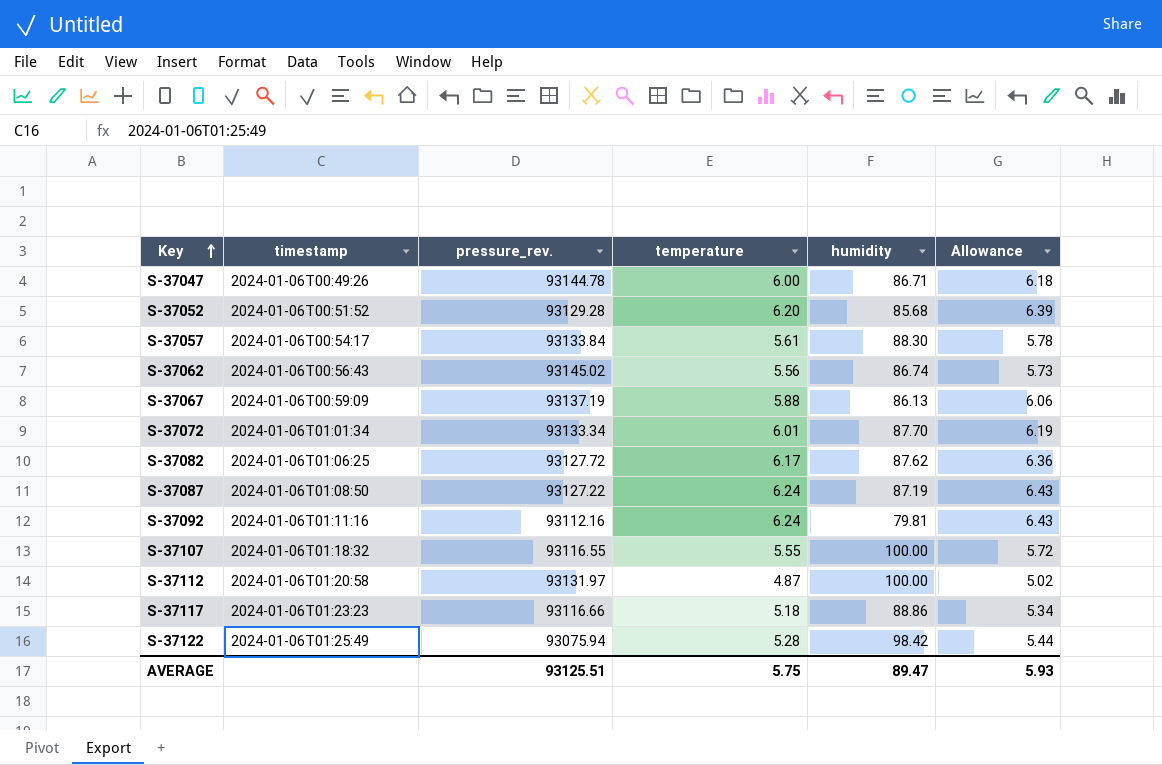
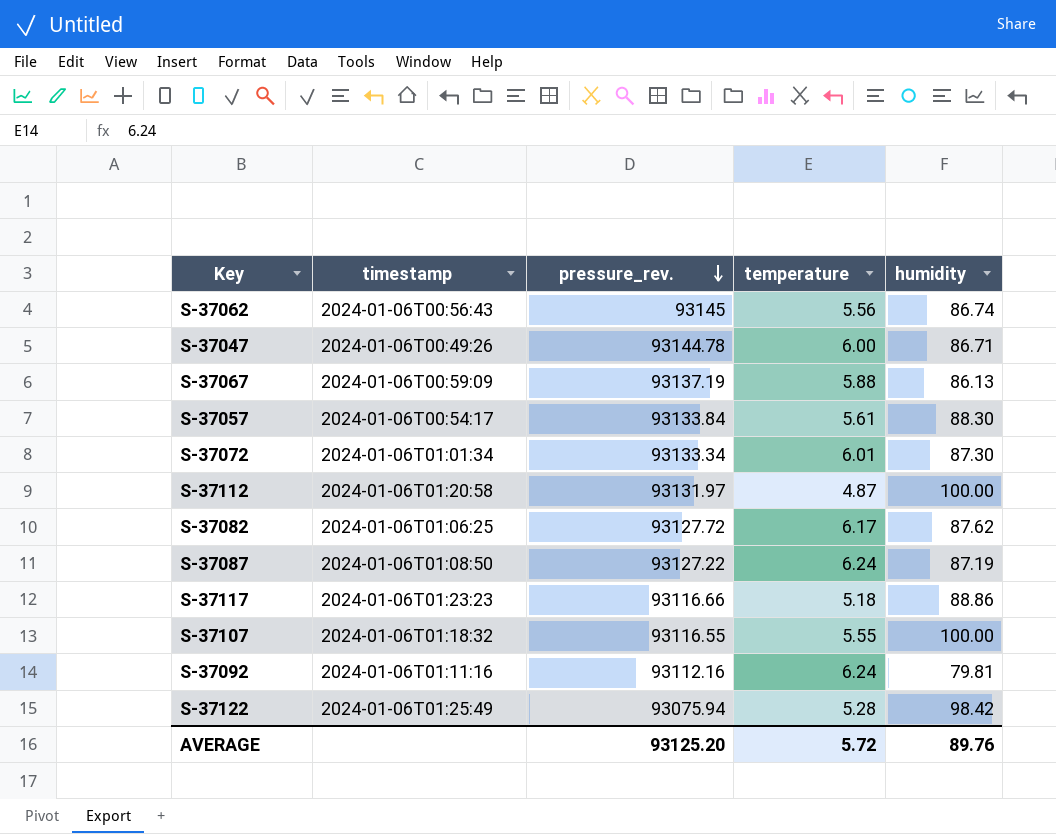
row order: Key ascending -> pressure_rev. descending
column Allowance | formula: [temperature] * 1.03 -> none
row S-37052: 2024-01-06T00:51:52 | 93129.28 | 6.20 | 85.68 | 6.39 -> none
S-37062 | pressure_rev.: 93145.02 -> 93145
S-37072 | humidity: 87.70 -> 87.30
AVERAGE | pressure_rev.: 93125.51 -> 93125.20
AVERAGE | temperature: 5.75 -> 5.72
AVERAGE | humidity: 89.47 -> 89.76

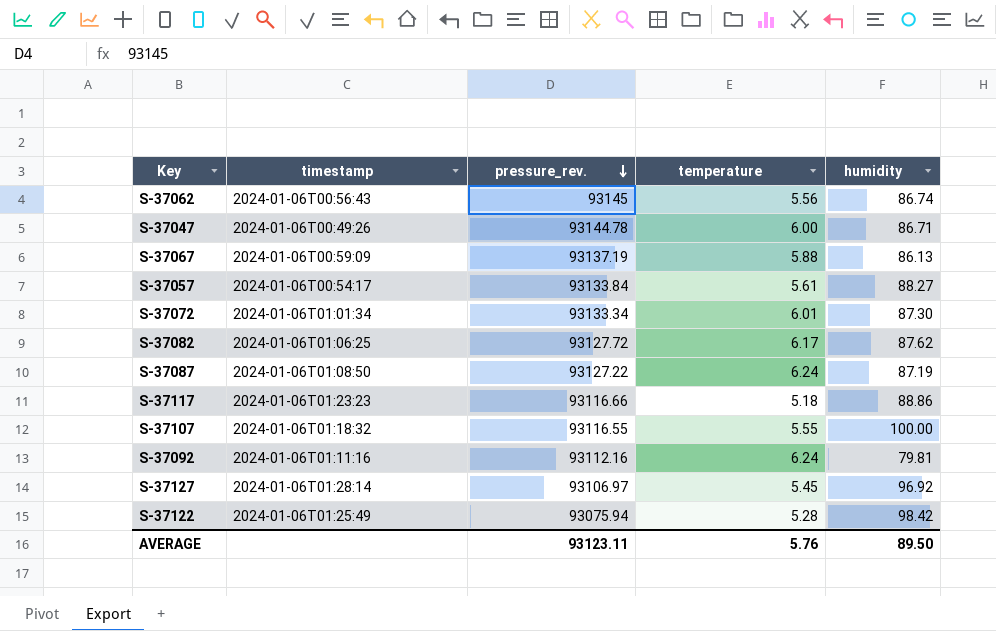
row S-37112: 2024-01-06T01:20:58 | 93131.97 | 4.87 | 100.00 -> none
S-37057 | humidity: 88.30 -> 88.27
row S-37127: none -> 2024-01-06T01:28:14 | 93106.97 | 5.45 | 96.92
AVERAGE | pressure_rev.: 93125.20 -> 93123.11
AVERAGE | temperature: 5.72 -> 5.76
AVERAGE | humidity: 89.76 -> 89.50

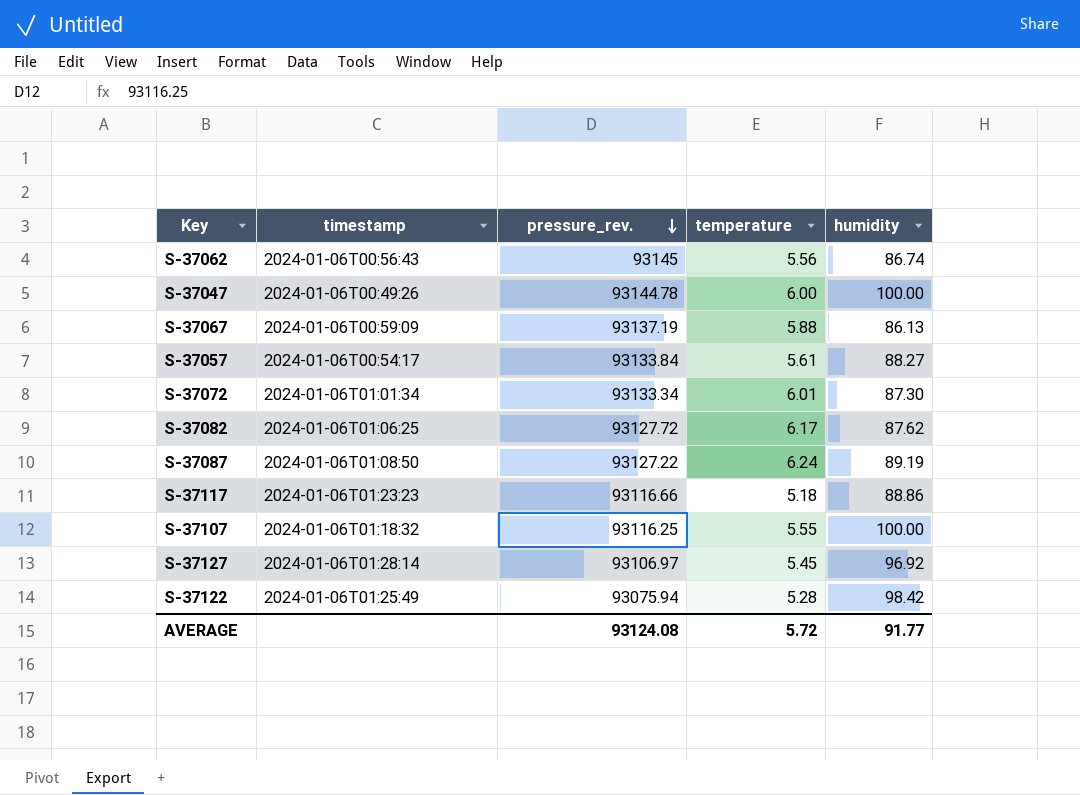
row S-37092: 2024-01-06T01:11:16 | 93112.16 | 6.24 | 79.81 -> none
S-37047 | humidity: 86.71 -> 100.00
S-37087 | humidity: 87.19 -> 89.19
S-37107 | pressure_rev.: 93116.55 -> 93116.25
AVERAGE | pressure_rev.: 93123.11 -> 93124.08
AVERAGE | temperature: 5.76 -> 5.72
AVERAGE | humidity: 89.50 -> 91.77

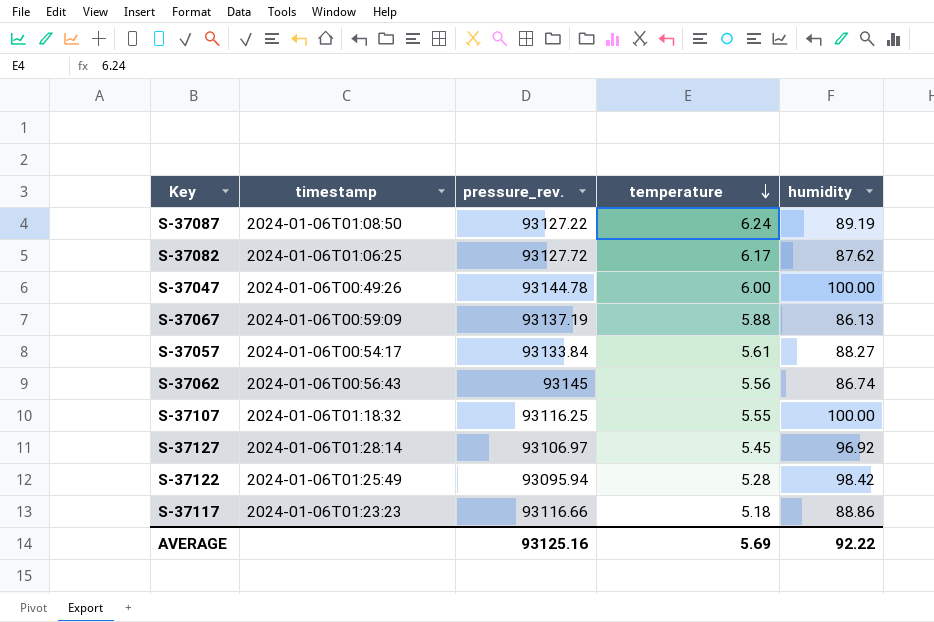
row order: pressure_rev. descending -> temperature descending
row S-37072: 2024-01-06T01:01:34 | 93133.34 | 6.01 | 87.30 -> none
S-37122 | pressure_rev.: 93075.94 -> 93095.94
AVERAGE | pressure_rev.: 93124.08 -> 93125.16
AVERAGE | temperature: 5.72 -> 5.69
AVERAGE | humidity: 91.77 -> 92.22

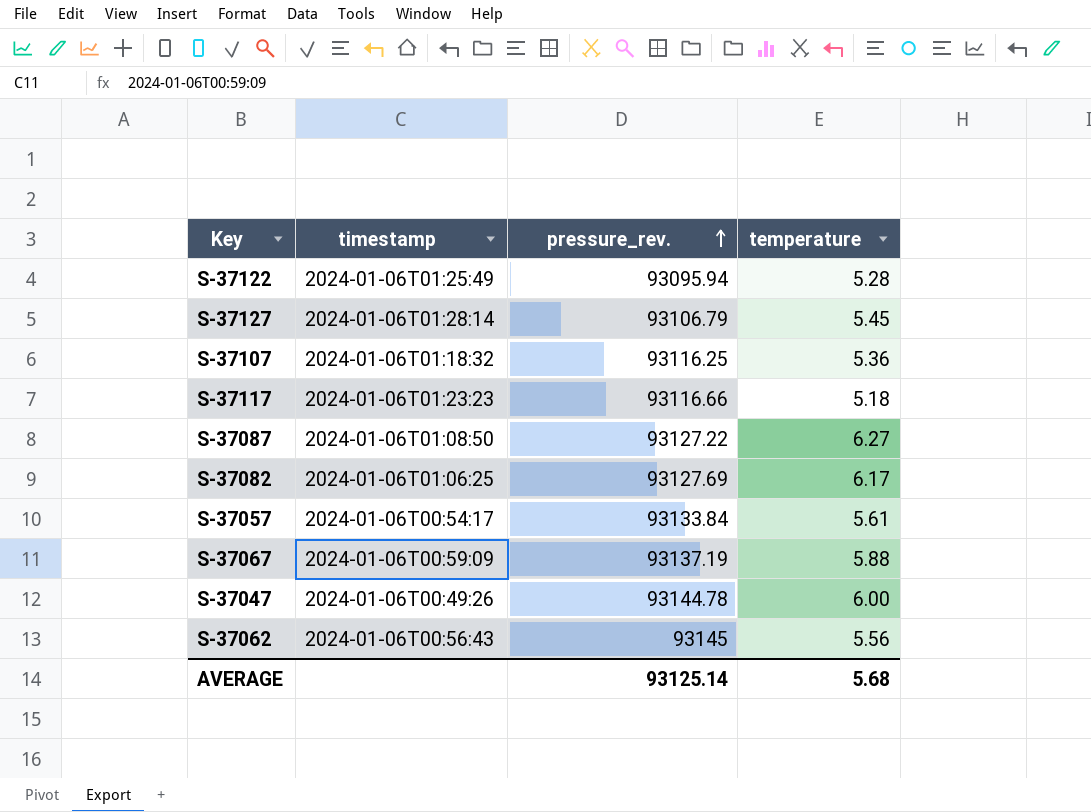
row order: temperature descending -> pressure_rev. ascending
column humidity | position: 5 -> none
S-37127 | pressure_rev.: 93106.97 -> 93106.79
S-37107 | temperature: 5.55 -> 5.36
S-37087 | temperature: 6.24 -> 6.27
S-37082 | pressure_rev.: 93127.72 -> 93127.69
AVERAGE | pressure_rev.: 93125.16 -> 93125.14
AVERAGE | temperature: 5.69 -> 5.68

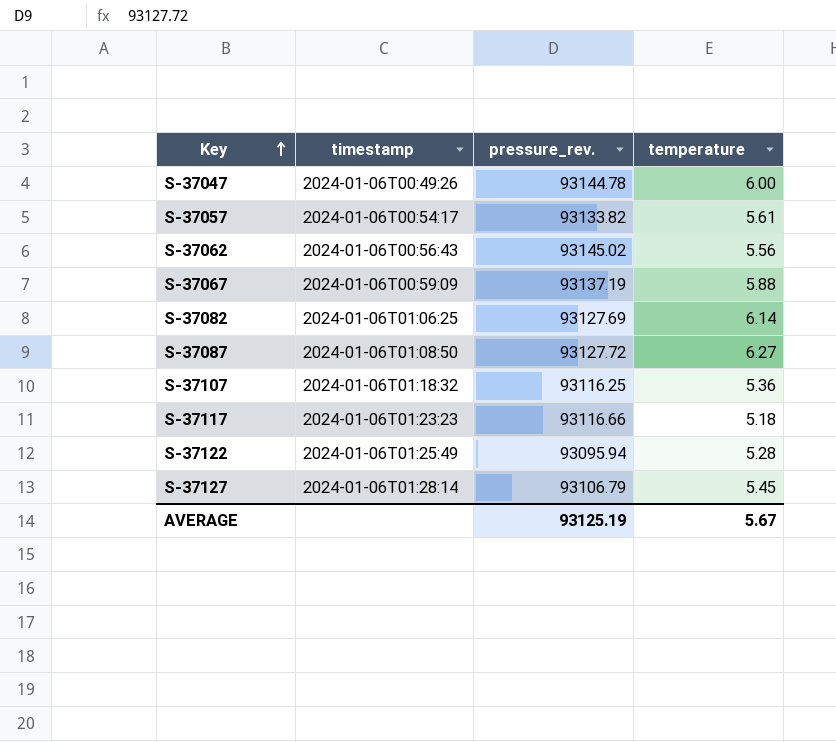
row order: pressure_rev. ascending -> Key ascending
S-37057 | pressure_rev.: 93133.84 -> 93133.82
S-37062 | pressure_rev.: 93145 -> 93145.02
S-37082 | temperature: 6.17 -> 6.14
S-37087 | pressure_rev.: 93127.22 -> 93127.72
AVERAGE | pressure_rev.: 93125.14 -> 93125.19
AVERAGE | temperature: 5.68 -> 5.67

